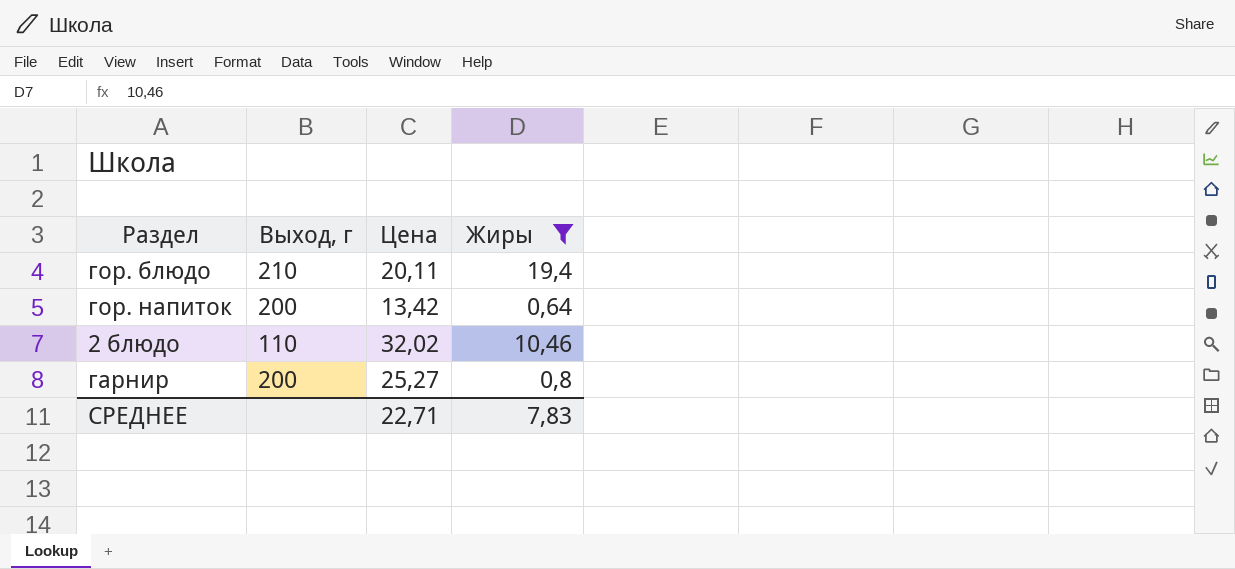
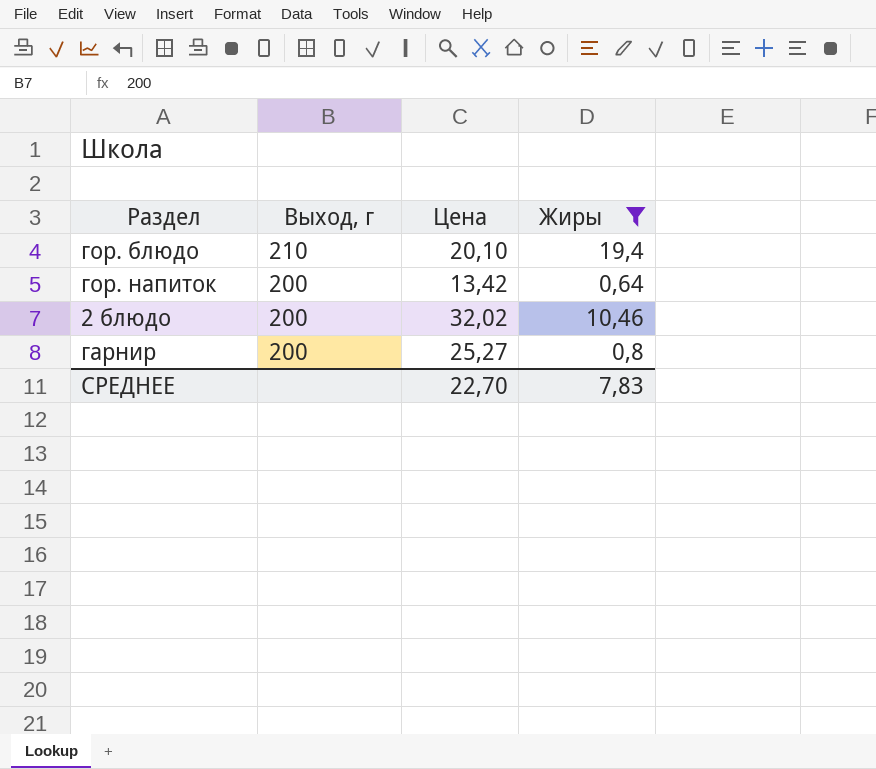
гор. блюдо | Цена: 20,11 -> 20,10
2 блюдо | Выход, г: 110 -> 200
СРЕДНЕЕ | Цена: 22,71 -> 22,70

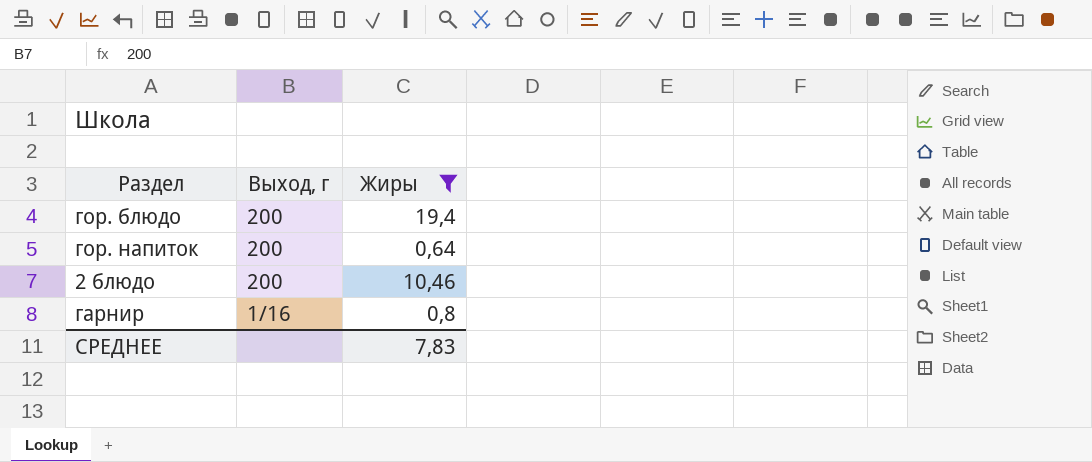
column Цена | position: 3 -> none
гор. блюдо | Выход, г: 210 -> 200
гарнир | Выход, г: 200 -> 1/16

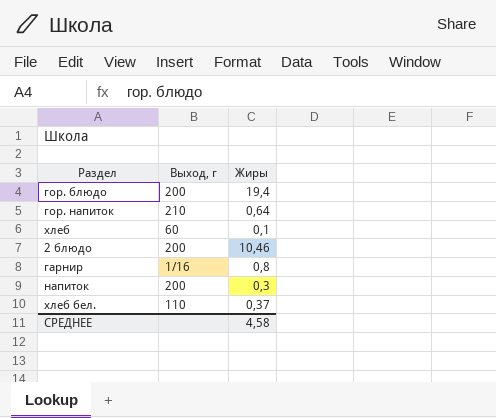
filter: Жиры >= 0,64 -> none
гор. напиток | Выход, г: 200 -> 210
СРЕДНЕЕ | Жиры: 7,83 -> 4,58

